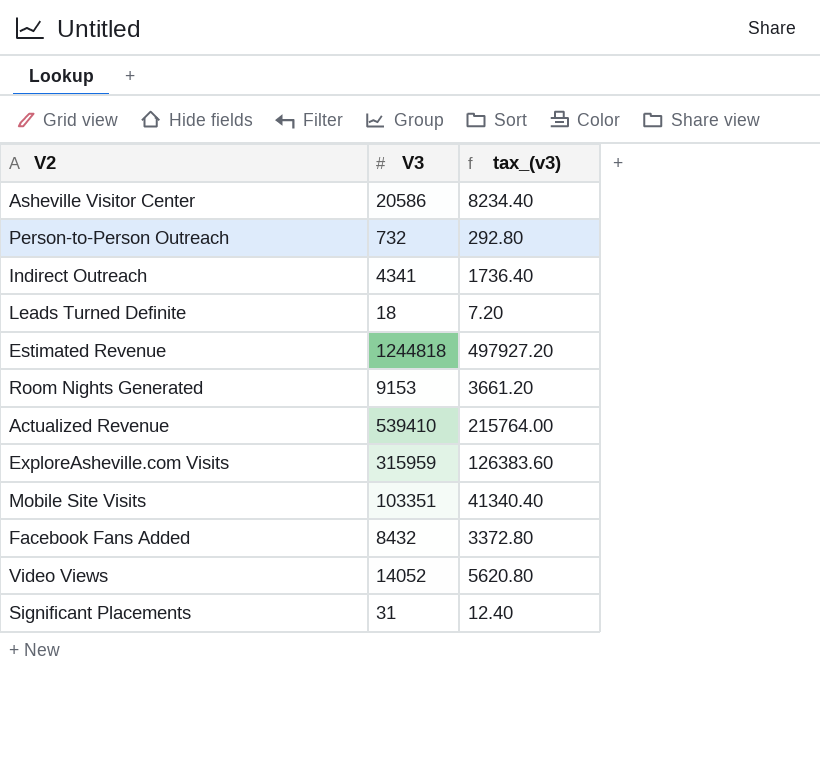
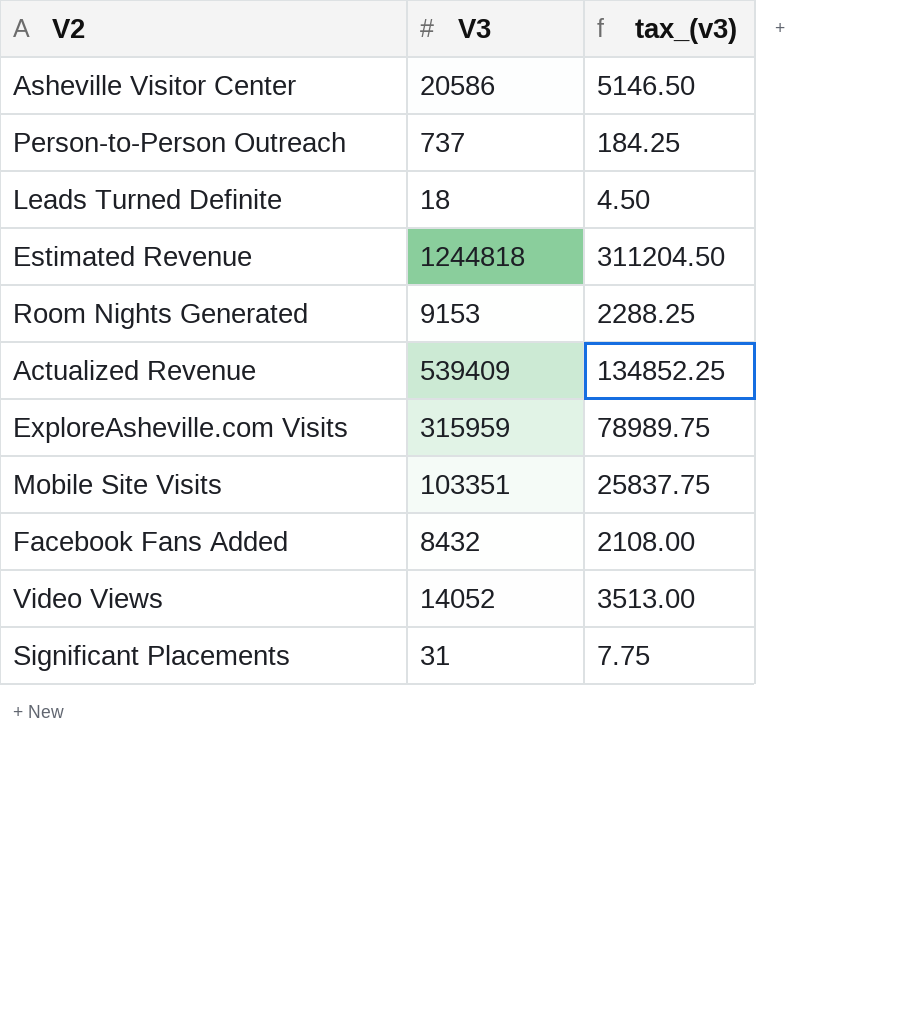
column tax_(v3) | formula: [V3] * 0.4 -> [V3] * 0.25
row Indirect Outreach: 4341 | 1736.40 -> none
Person-to-Person Outreach | V3: 732 -> 737
Actualized Revenue | V3: 539410 -> 539409

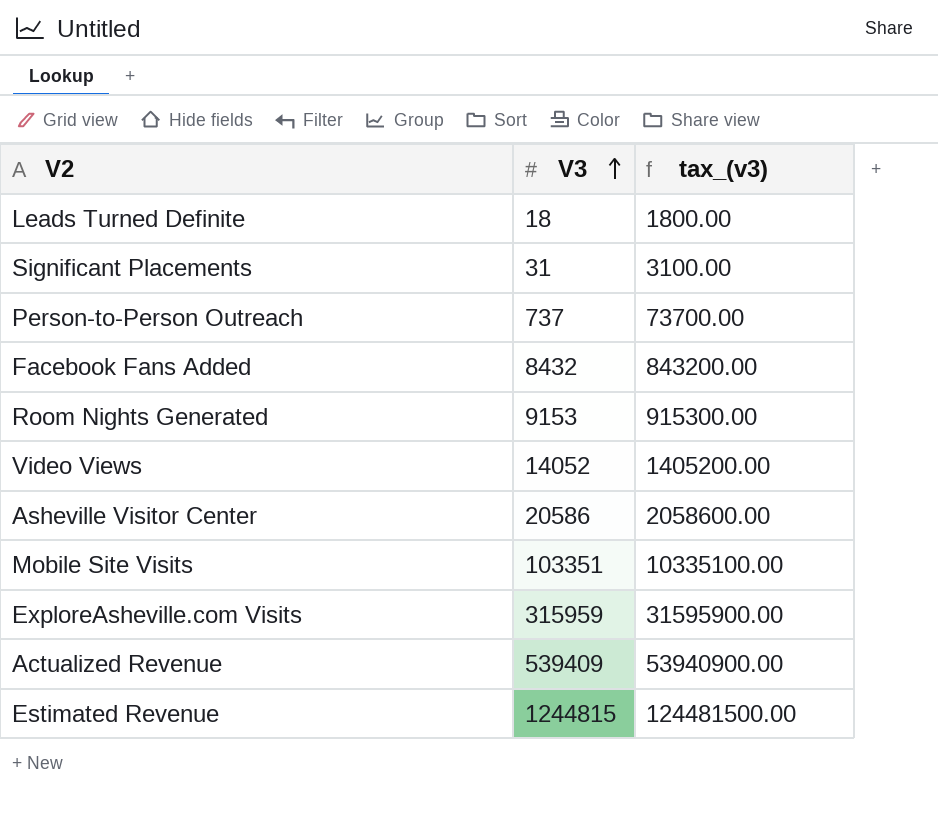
row order: none -> V3 ascending
column tax_(v3) | formula: [V3] * 0.25 -> [V3] * 100
Estimated Revenue | V3: 1244818 -> 1244815

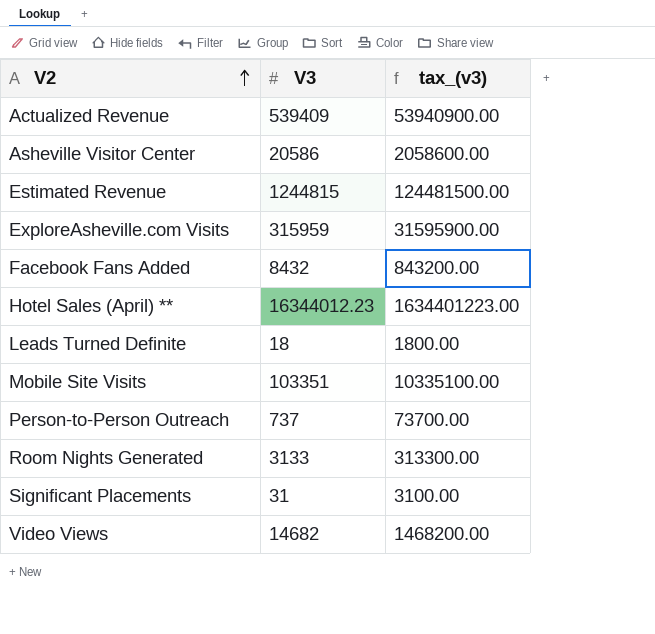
row order: V3 ascending -> V2 ascending
row Hotel Sales (April) **: none -> 16344012.23 | 1634401223.00
Room Nights Generated | V3: 9153 -> 3133
Room Nights Generated | tax_(v3): 915300.00 -> 313300.00
Video Views | V3: 14052 -> 14682
Video Views | tax_(v3): 1405200.00 -> 1468200.00

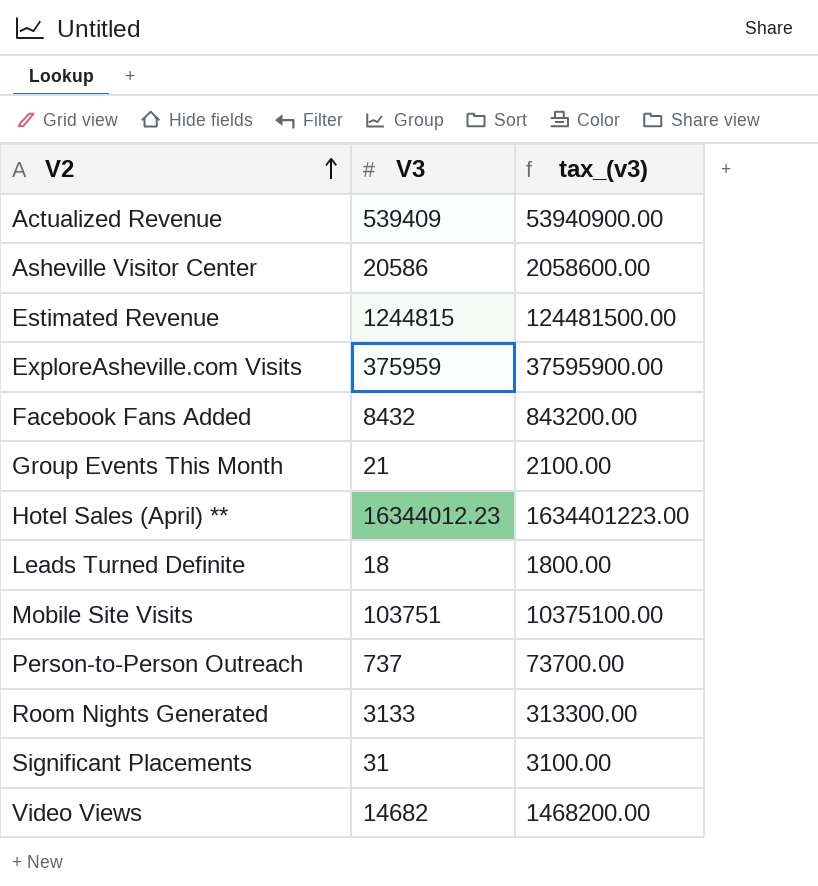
ExploreAsheville.com Visits | V3: 315959 -> 375959
ExploreAsheville.com Visits | tax_(v3): 31595900.00 -> 37595900.00
row Group Events This Month: none -> 21 | 2100.00
Mobile Site Visits | V3: 103351 -> 103751
Mobile Site Visits | tax_(v3): 10335100.00 -> 10375100.00

